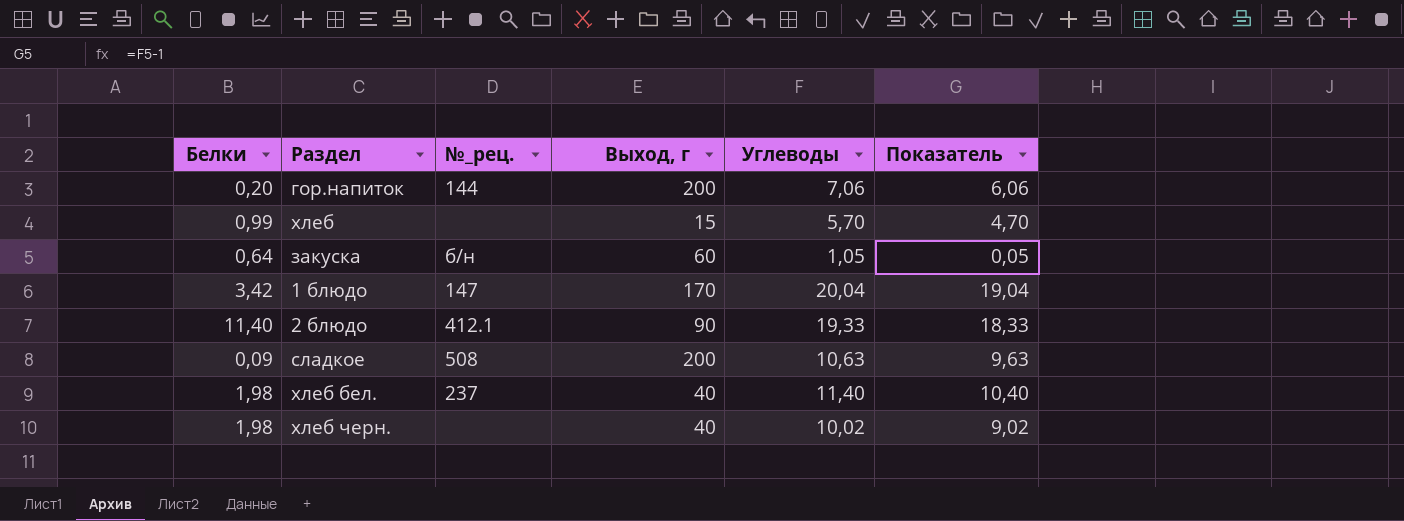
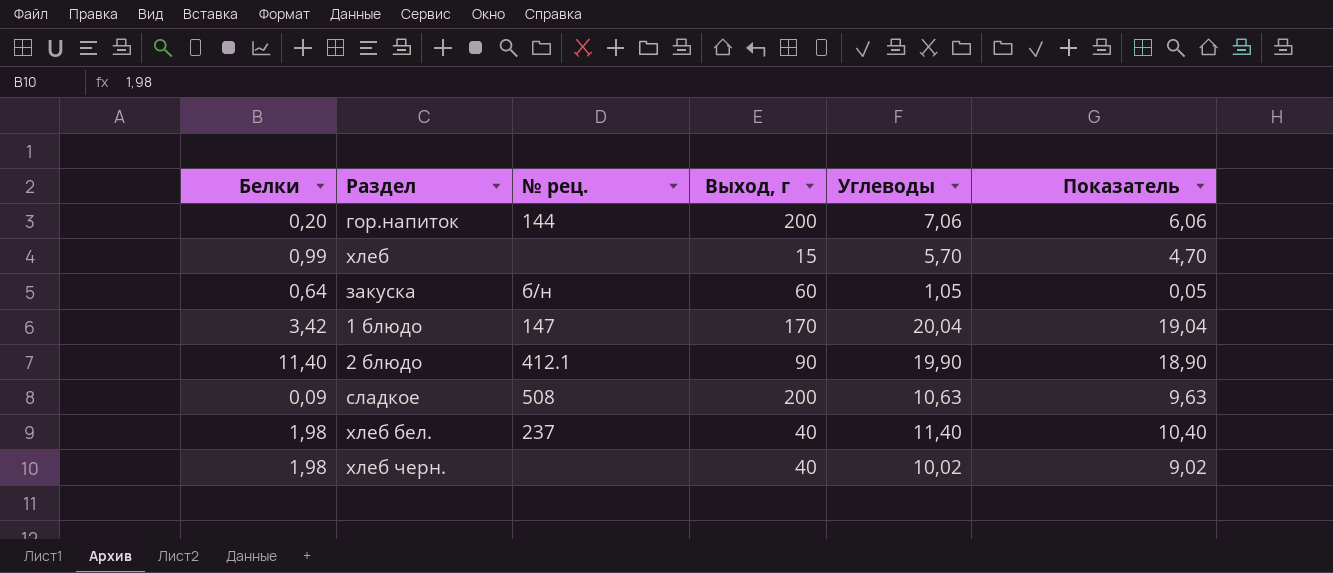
column name: №_рец. -> № рец.
2 блюдо | Углеводы: 19,33 -> 19,90
2 блюдо | Показатель: 18,33 -> 18,90

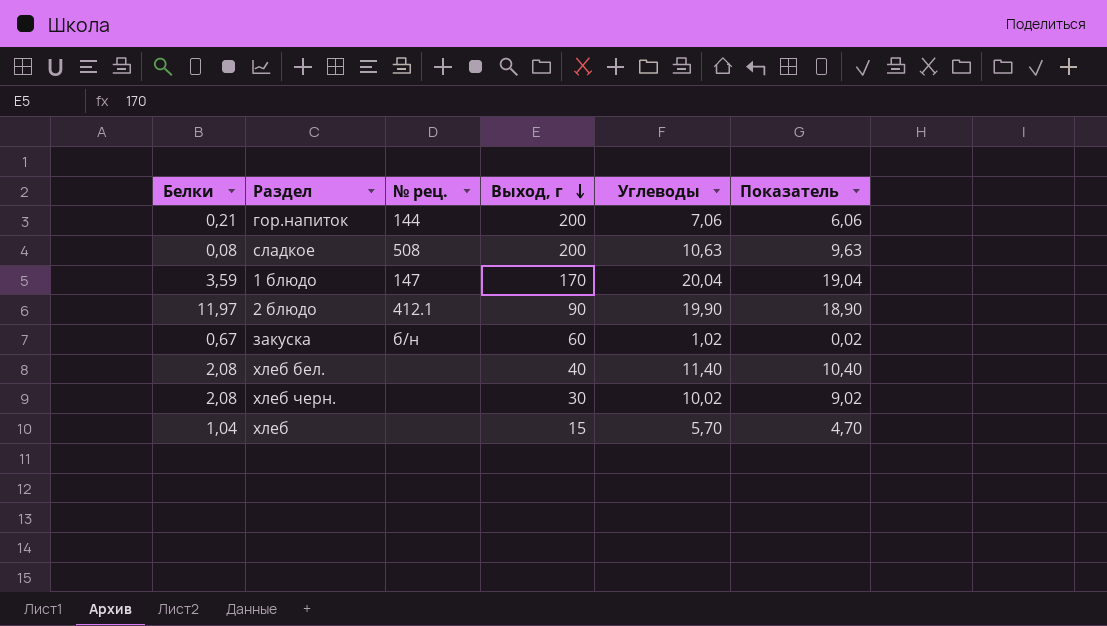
row order: none -> Выход, г descending
гор.напиток | Белки: 0,20 -> 0,21
сладкое | Белки: 0,09 -> 0,08
1 блюдо | Белки: 3,42 -> 3,59
2 блюдо | Белки: 11,40 -> 11,97
закуска | Белки: 0,64 -> 0,67
закуска | Углеводы: 1,05 -> 1,02
закуска | Показатель: 0,05 -> 0,02
хлеб бел. | Белки: 1,98 -> 2,08
хлеб бел. | № рец.: 237 -> none
хлеб черн. | Белки: 1,98 -> 2,08
хлеб черн. | Выход, г: 40 -> 30
хлеб | Белки: 0,99 -> 1,04

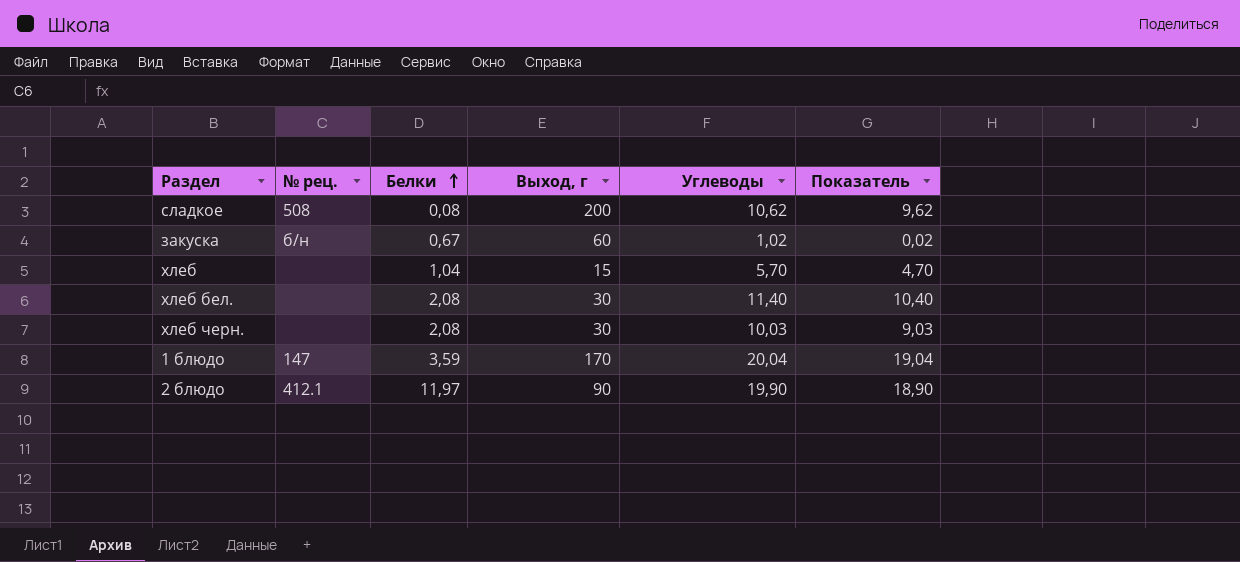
row order: Выход, г descending -> Белки ascending
column Белки | position: 1 -> 3
row гор.напиток: 0,21 | 144 | 200 | 7,06 | 6,06 -> none
сладкое | Углеводы: 10,63 -> 10,62
сладкое | Показатель: 9,63 -> 9,62
хлеб бел. | Выход, г: 40 -> 30
хлеб черн. | Углеводы: 10,02 -> 10,03
хлеб черн. | Показатель: 9,02 -> 9,03

